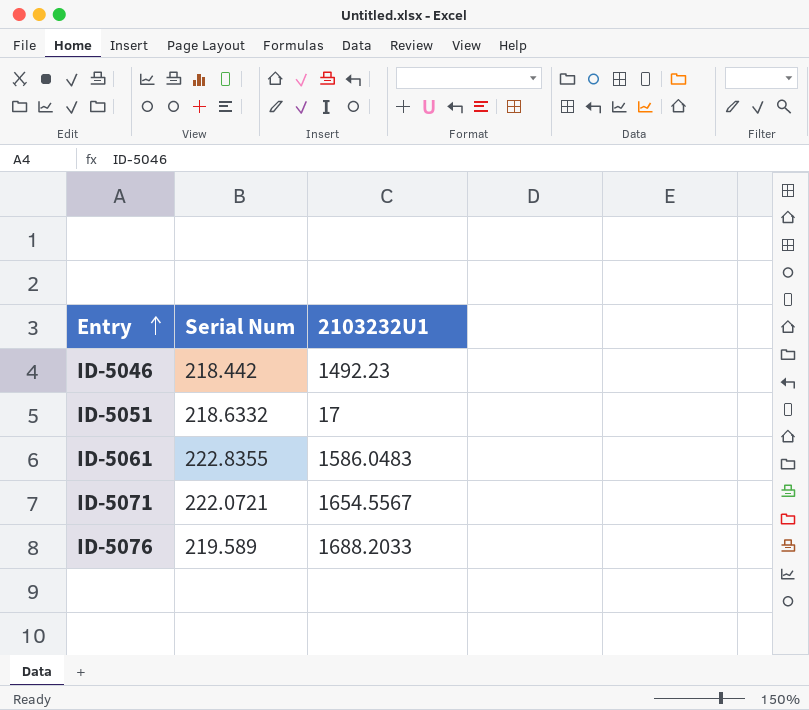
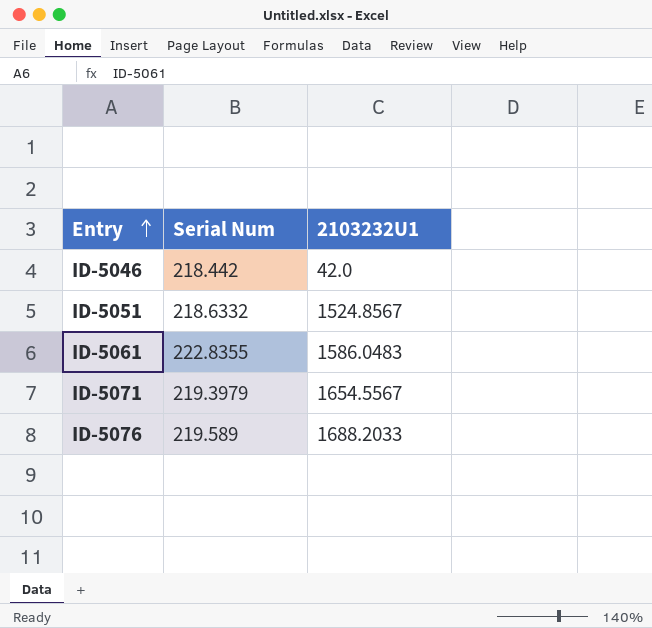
ID-5046 | 2103232U1: 1492.23 -> 42.0
ID-5051 | 2103232U1: 17 -> 1524.8567
ID-5071 | Serial Num: 222.0721 -> 219.3979

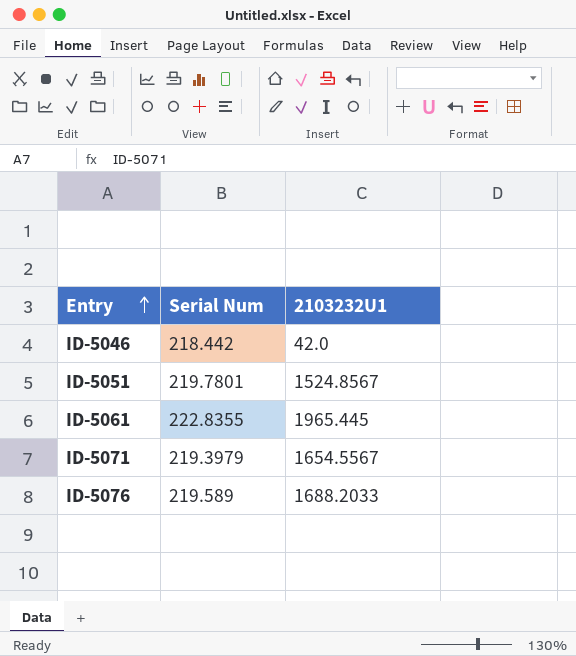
ID-5051 | Serial Num: 218.6332 -> 219.7801
ID-5061 | 2103232U1: 1586.0483 -> 1965.445

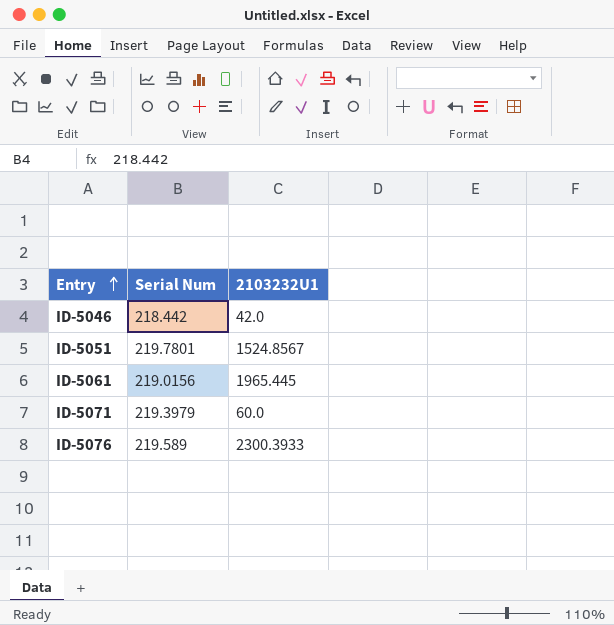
ID-5061 | Serial Num: 222.8355 -> 219.0156
ID-5071 | 2103232U1: 1654.5567 -> 60.0
ID-5076 | 2103232U1: 1688.2033 -> 2300.3933

